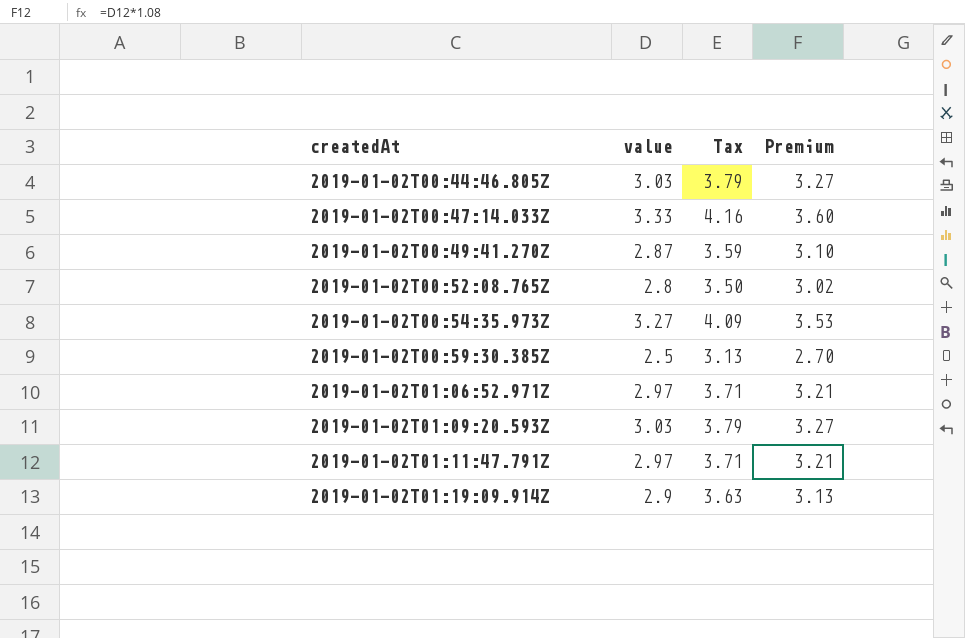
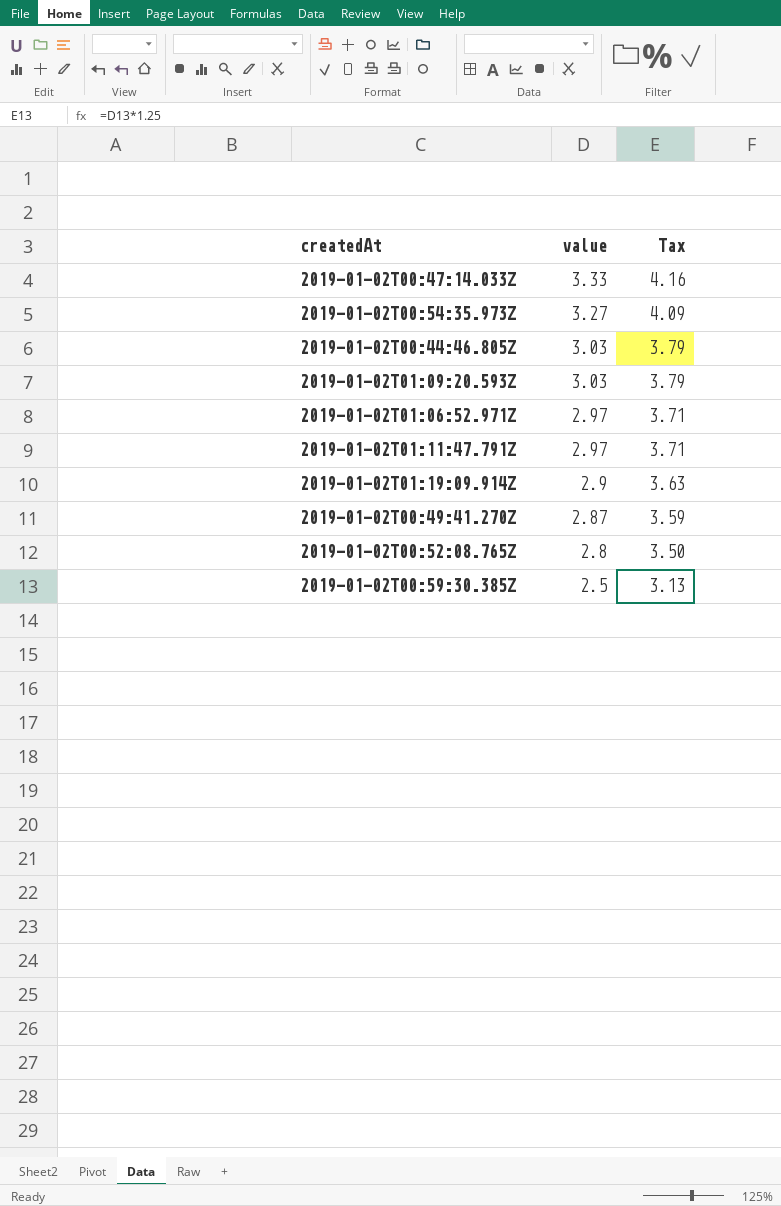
row order: createdAt ascending -> value descending
column Premium | formula: [value] * 1.08 -> none

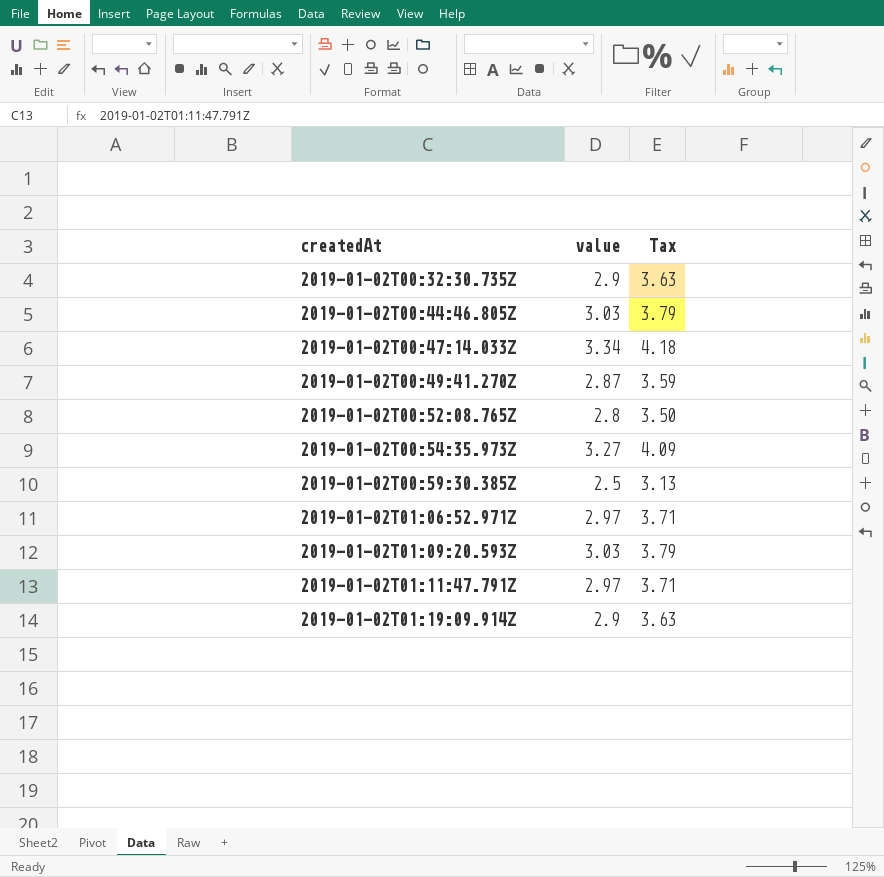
row order: value descending -> createdAt ascending
row 2019-01-02T00:32:30.735Z: none -> 2.9 | 3.63
2019-01-02T00:47:14.033Z | value: 3.33 -> 3.34
2019-01-02T00:47:14.033Z | Tax: 4.16 -> 4.18

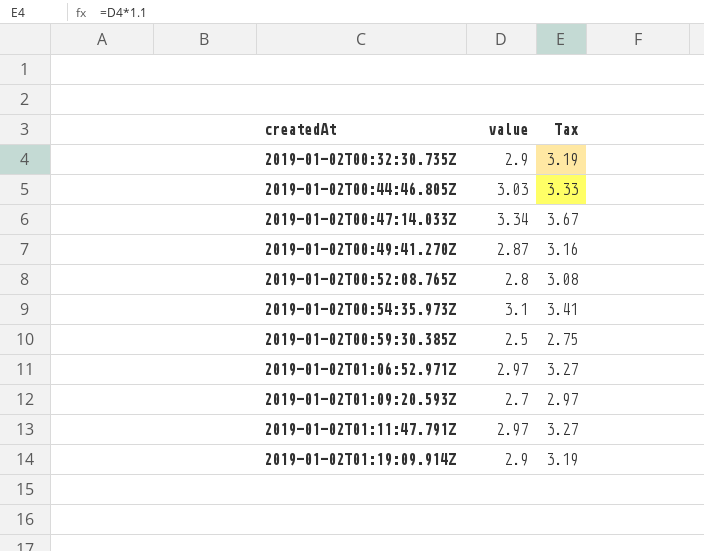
column Tax | formula: [value] * 1.25 -> [value] * 1.1
2019-01-02T00:54:35.973Z | value: 3.27 -> 3.1
2019-01-02T01:09:20.593Z | value: 3.03 -> 2.7

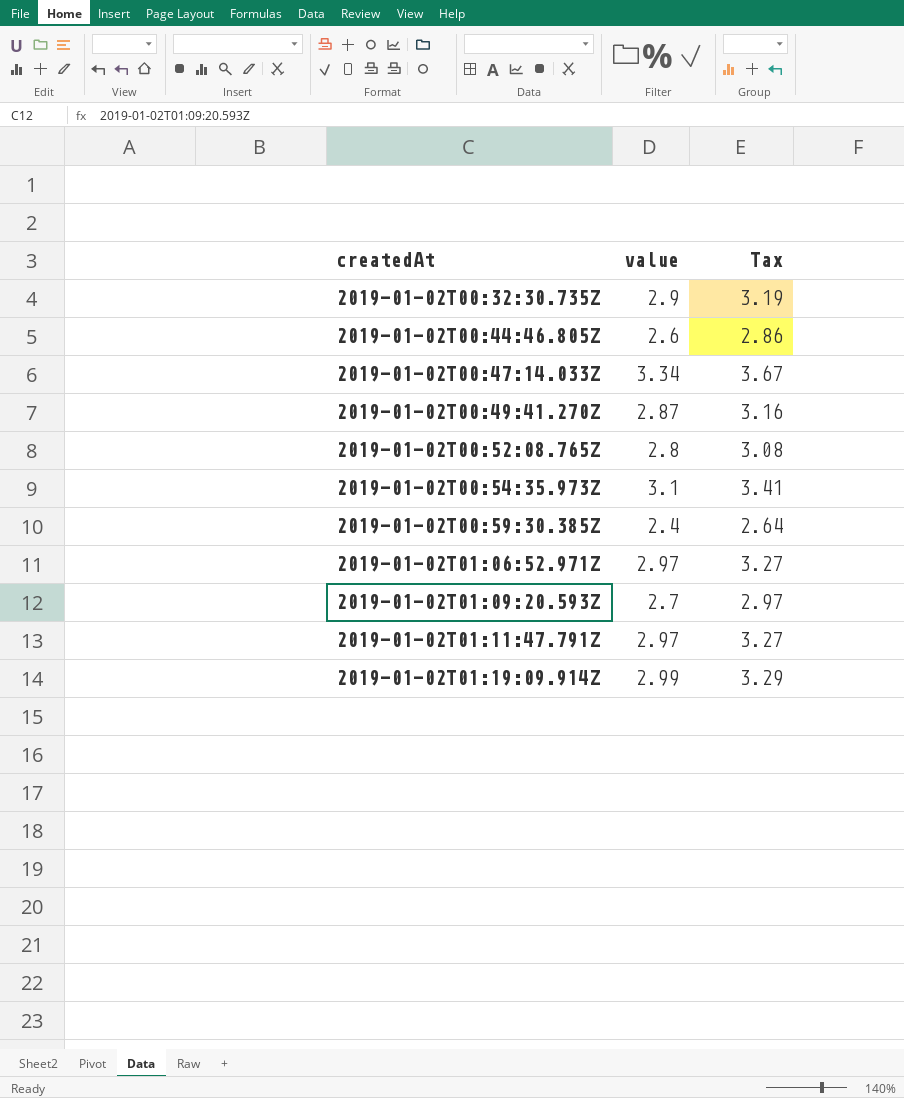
2019-01-02T00:44:46.805Z | value: 3.03 -> 2.6
2019-01-02T00:44:46.805Z | Tax: 3.33 -> 2.86
2019-01-02T00:59:30.385Z | value: 2.5 -> 2.4
2019-01-02T00:59:30.385Z | Tax: 2.75 -> 2.64
2019-01-02T01:19:09.914Z | value: 2.9 -> 2.99
2019-01-02T01:19:09.914Z | Tax: 3.19 -> 3.29

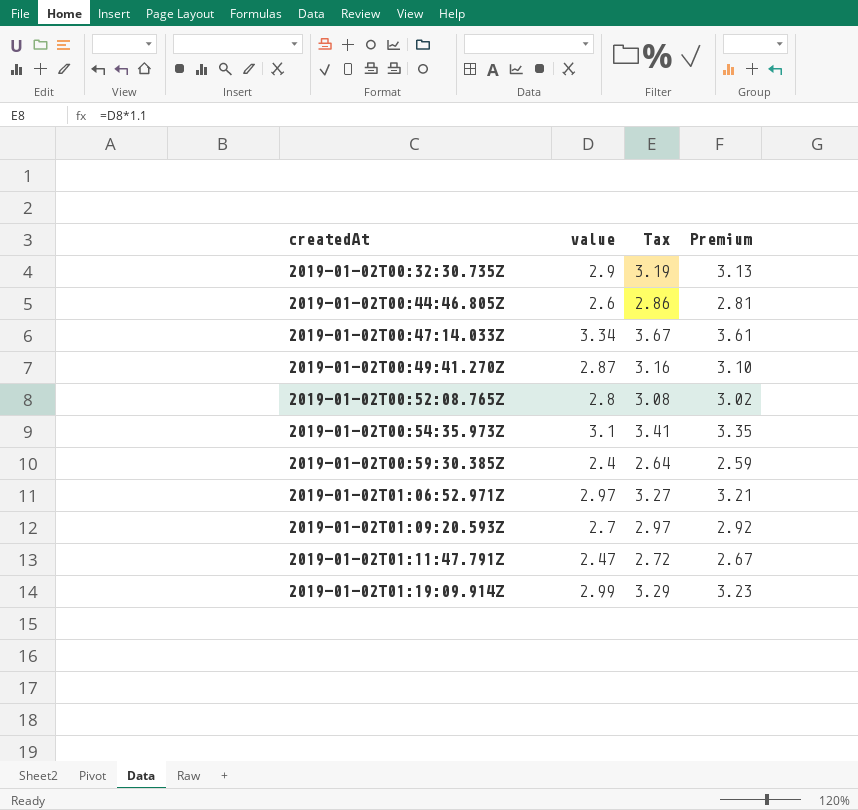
column Premium | formula: none -> [value] * 1.08
2019-01-02T01:11:47.791Z | value: 2.97 -> 2.47
2019-01-02T01:11:47.791Z | Tax: 3.27 -> 2.72

